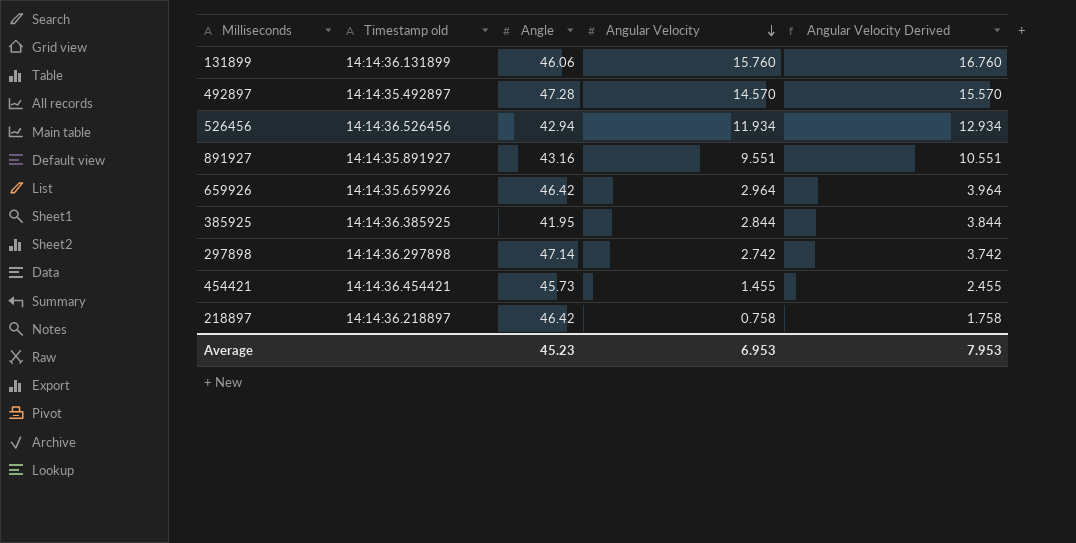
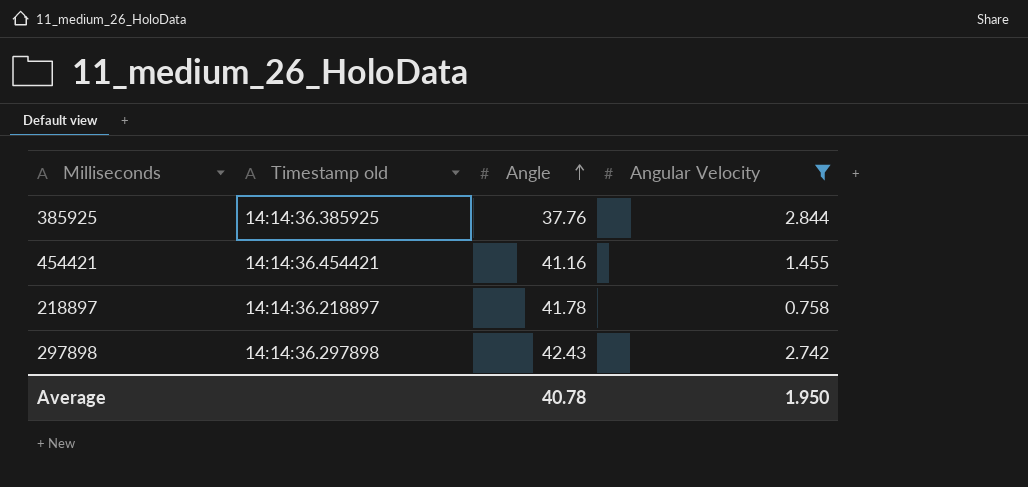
filter: none -> Angular Velocity <= 2.844
row order: Angular Velocity descending -> Angle ascending
column Angular Velocity Derived | formula: [Angular Velocity] + 1 -> none
385925 | Angle: 41.95 -> 37.76
454421 | Angle: 45.73 -> 41.16
218897 | Angle: 46.42 -> 41.78
297898 | Angle: 47.14 -> 42.43
Average | Angle: 45.23 -> 40.78
Average | Angular Velocity: 6.953 -> 1.950

